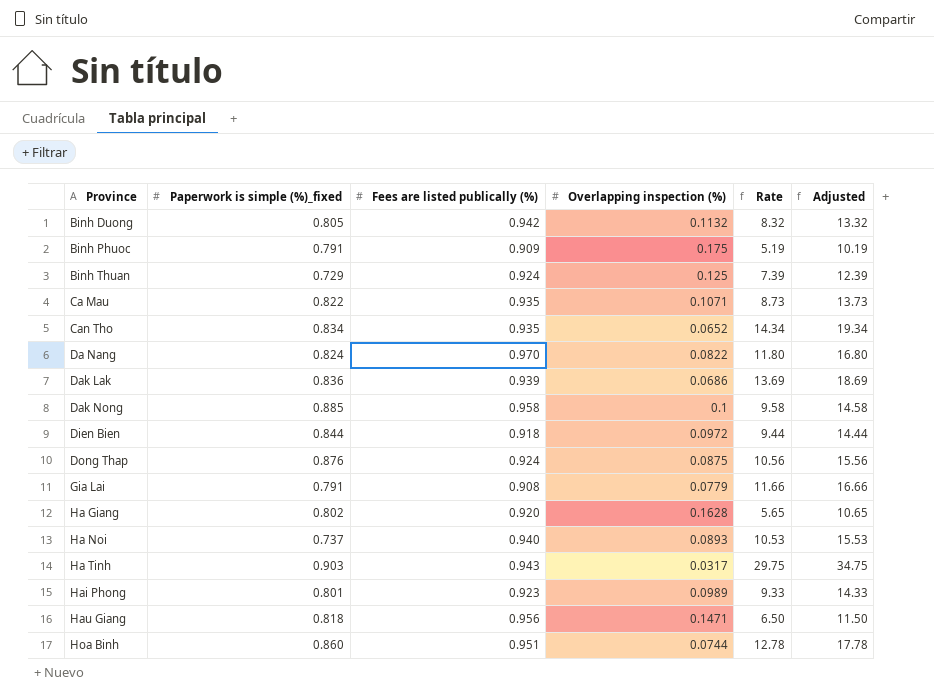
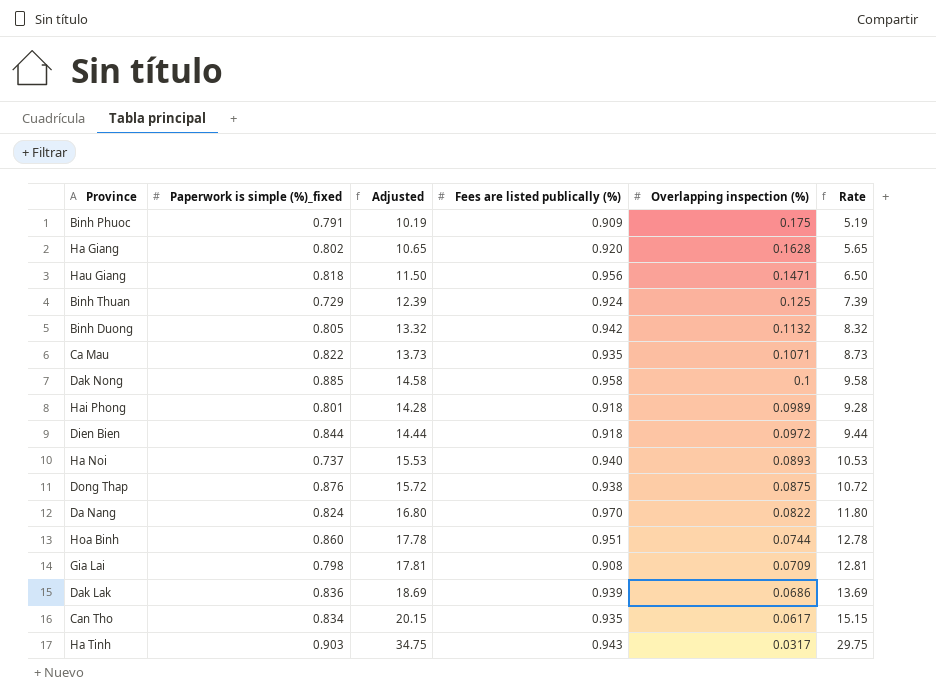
row order: Province ascending -> Overlapping inspection (%) descending
column Adjusted | position: 6 -> 3
Hai Phong | Adjusted: 14.33 -> 14.28
Hai Phong | Fees are listed publically (%): 0.923 -> 0.918
Hai Phong | Rate: 9.33 -> 9.28
Dong Thap | Adjusted: 15.56 -> 15.72
Dong Thap | Fees are listed publically (%): 0.924 -> 0.938
Dong Thap | Rate: 10.56 -> 10.72
Gia Lai | Paperwork is simple (%)_fixed: 0.791 -> 0.798
Gia Lai | Adjusted: 16.66 -> 17.81
Gia Lai | Overlapping inspection (%): 0.0779 -> 0.0709
Gia Lai | Rate: 11.66 -> 12.81
Can Tho | Adjusted: 19.34 -> 20.15
Can Tho | Overlapping inspection (%): 0.0652 -> 0.0617
Can Tho | Rate: 14.34 -> 15.15

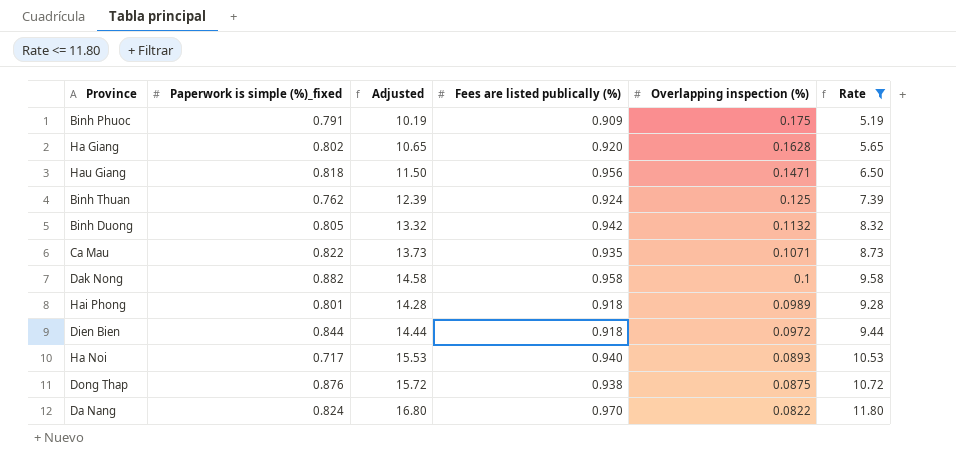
filter: none -> Rate <= 11.80
Binh Thuan | Paperwork is simple (%)_fixed: 0.729 -> 0.762
Dak Nong | Paperwork is simple (%)_fixed: 0.885 -> 0.882
Ha Noi | Paperwork is simple (%)_fixed: 0.737 -> 0.717

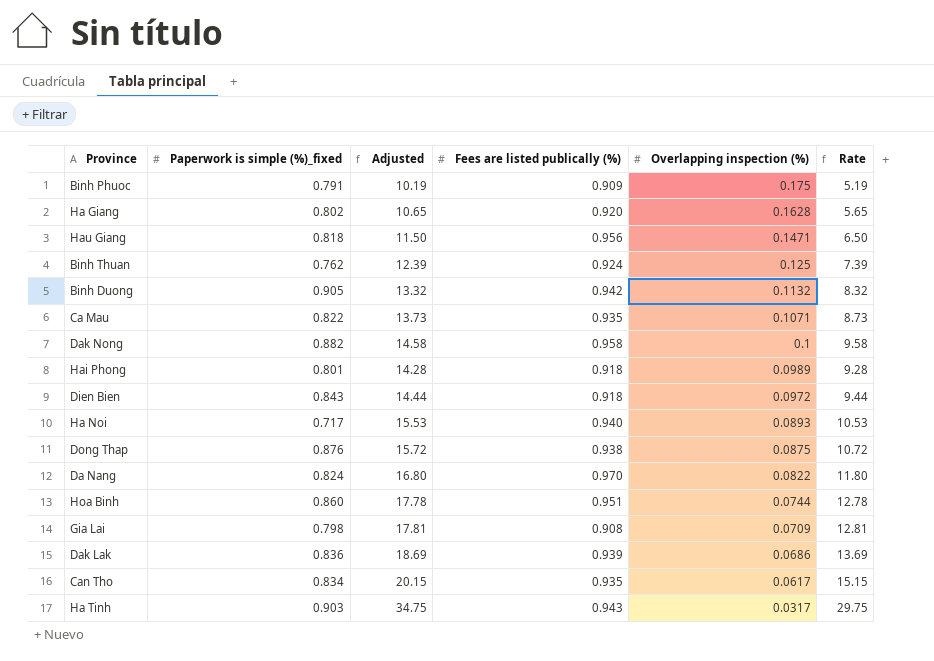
filter: Rate <= 11.80 -> none
Binh Duong | Paperwork is simple (%)_fixed: 0.805 -> 0.905
Dien Bien | Paperwork is simple (%)_fixed: 0.844 -> 0.843

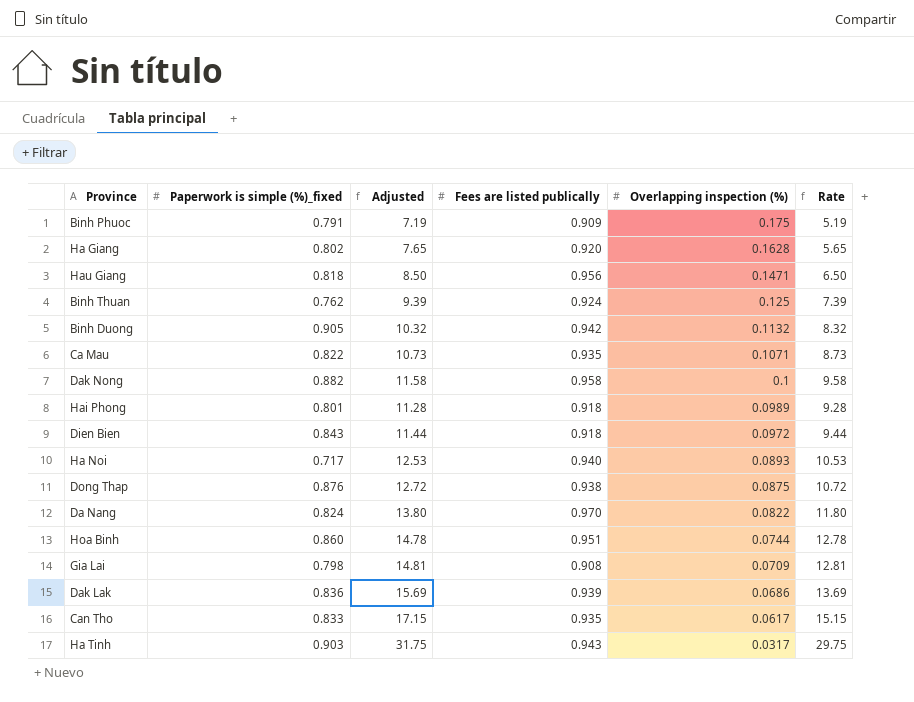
column Adjusted | formula: [Rate] + 5 -> [Rate] + 2
column name: Fees are listed publically (%) -> Fees are listed publically
Can Tho | Paperwork is simple (%)_fixed: 0.834 -> 0.833

